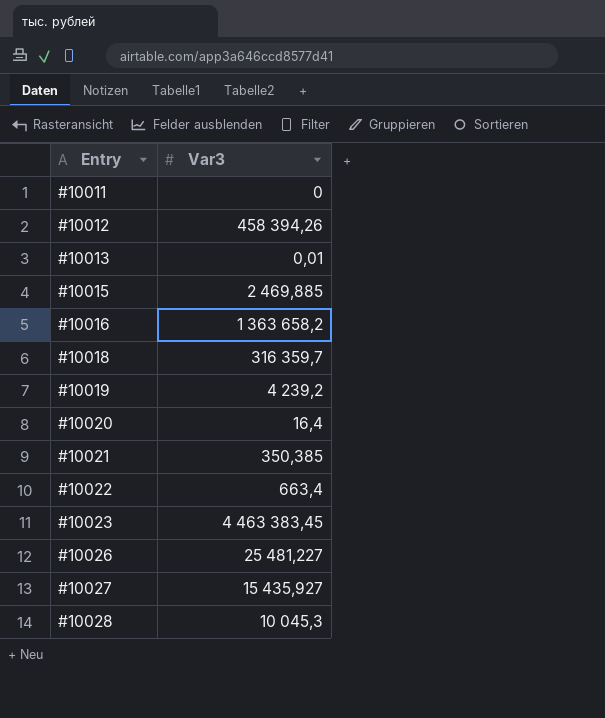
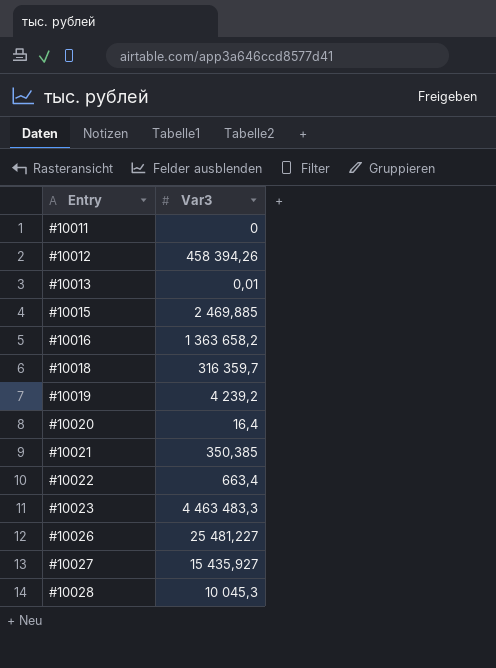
#10023 | Var3: 4 463 383,45 -> 4 463 483,3

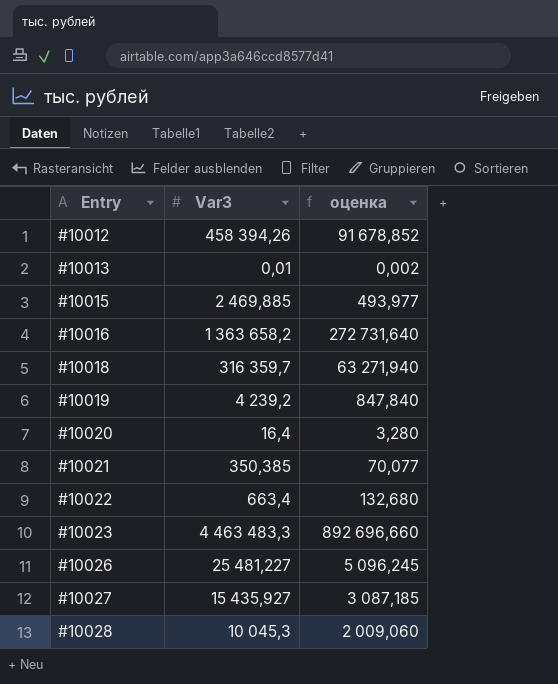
column оценка | formula: none -> [Var3] * 0,2
row #10011: 0 -> none

